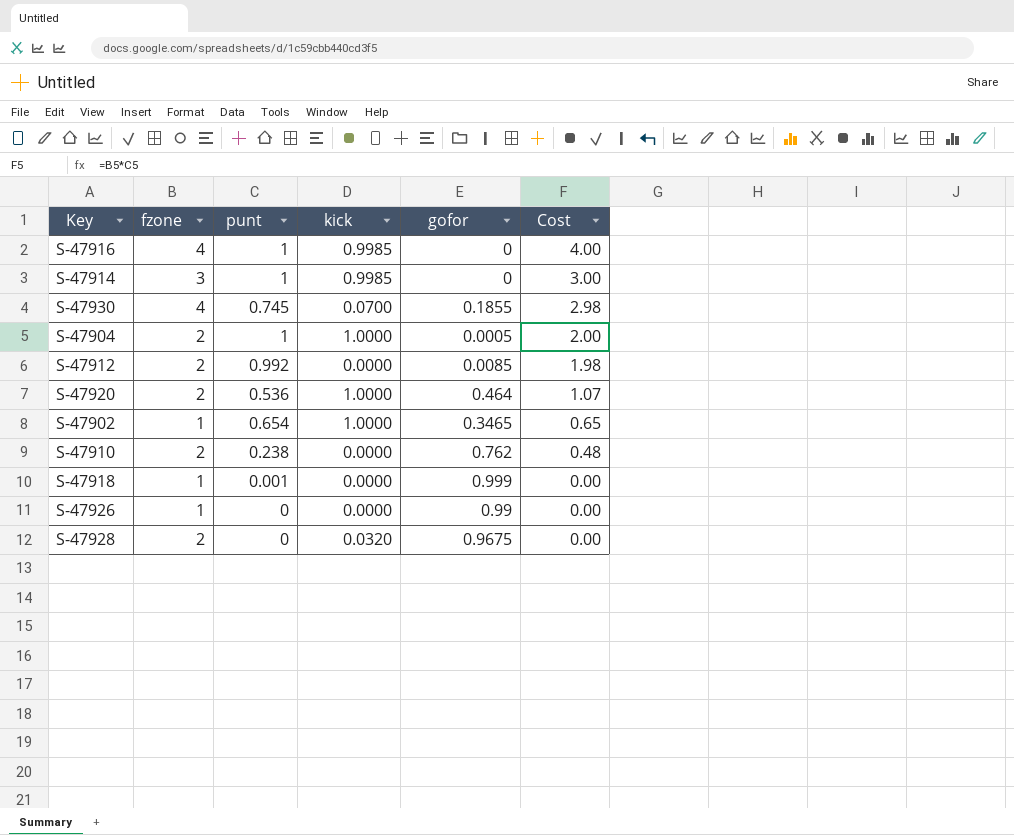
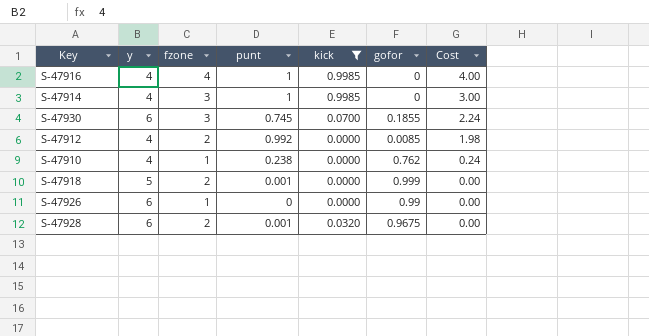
filter: none -> kick != 1.0000
column y | position: none -> 2
S-47930 | fzone: 4 -> 3
S-47930 | Cost: 2.98 -> 2.24
S-47910 | fzone: 2 -> 1
S-47910 | Cost: 0.48 -> 0.24
S-47918 | fzone: 1 -> 2
S-47928 | punt: 0 -> 0.001

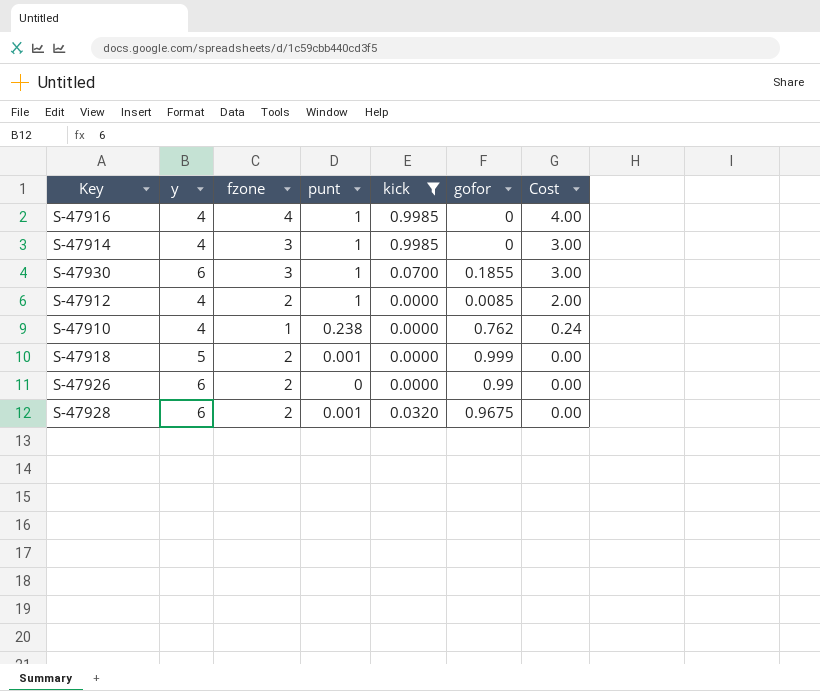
S-47930 | punt: 0.745 -> 1
S-47930 | Cost: 2.24 -> 3.00
S-47912 | punt: 0.992 -> 1
S-47912 | Cost: 1.98 -> 2.00
S-47926 | fzone: 1 -> 2

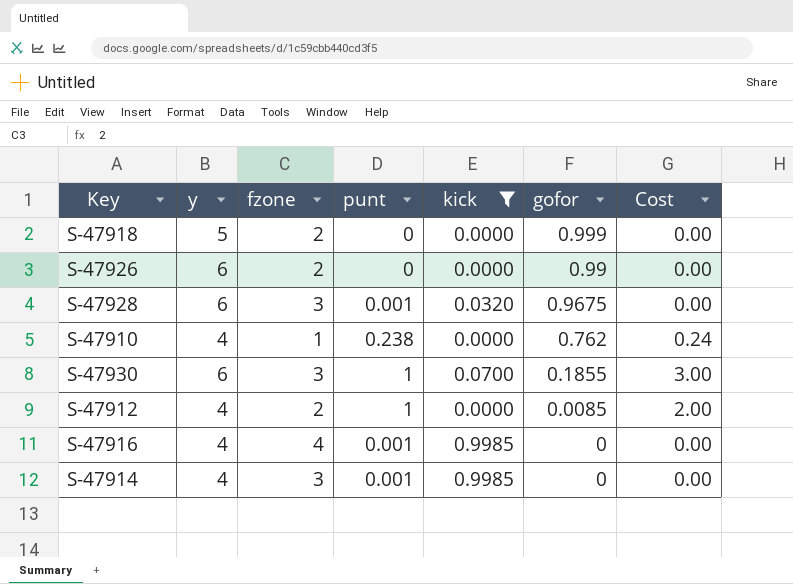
row order: Cost descending -> gofor descending
S-47918 | punt: 0.001 -> 0
S-47928 | fzone: 2 -> 3
S-47916 | punt: 1 -> 0.001
S-47916 | Cost: 4.00 -> 0.00
S-47914 | punt: 1 -> 0.001
S-47914 | Cost: 3.00 -> 0.00

